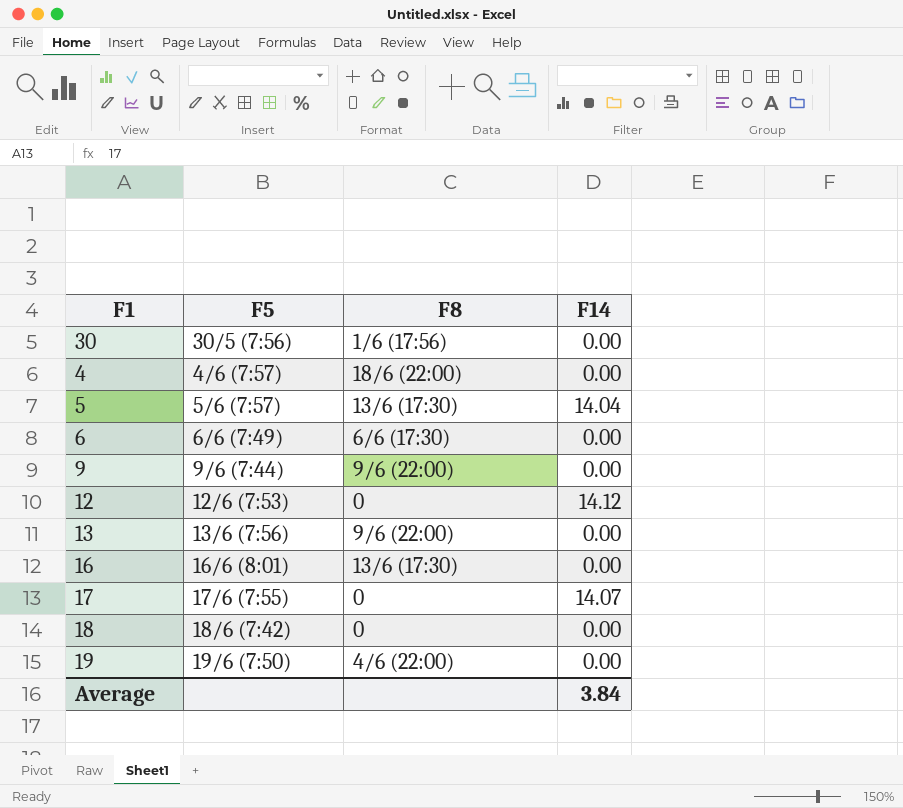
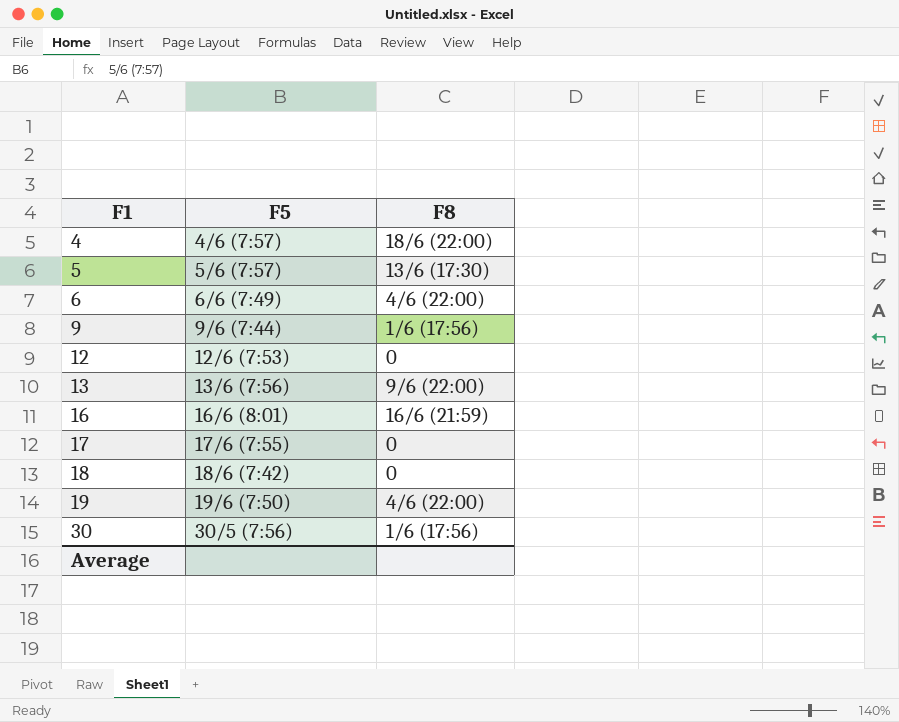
row order: none -> F1 ascending
column F14 | position: 4 -> none
6 | F8: 6/6 (17:30) -> 4/6 (22:00)
9 | F8: 9/6 (22:00) -> 1/6 (17:56)
16 | F8: 13/6 (17:30) -> 16/6 (21:59)

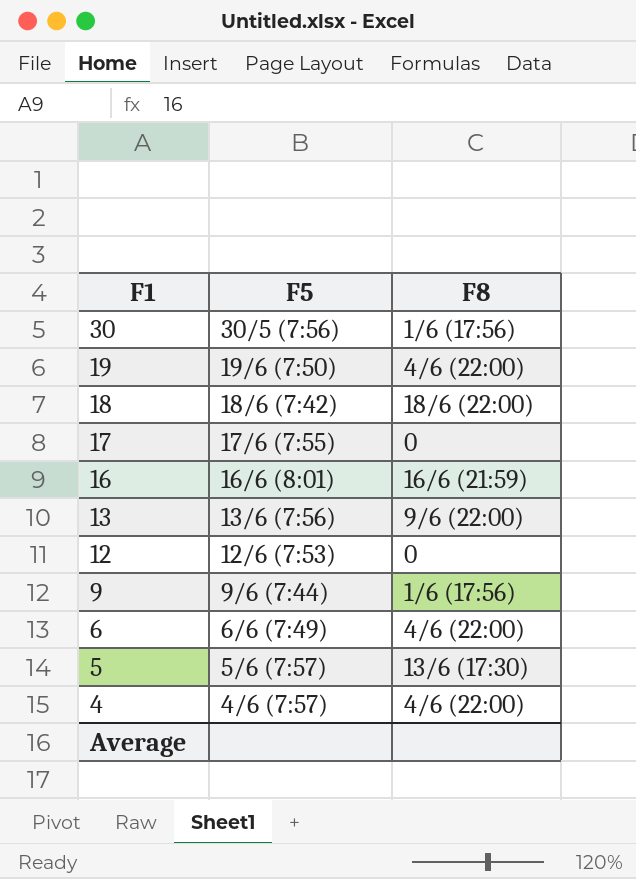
row order: F1 ascending -> F1 descending
18 | F8: 0 -> 18/6 (22:00)
4 | F8: 18/6 (22:00) -> 4/6 (22:00)

